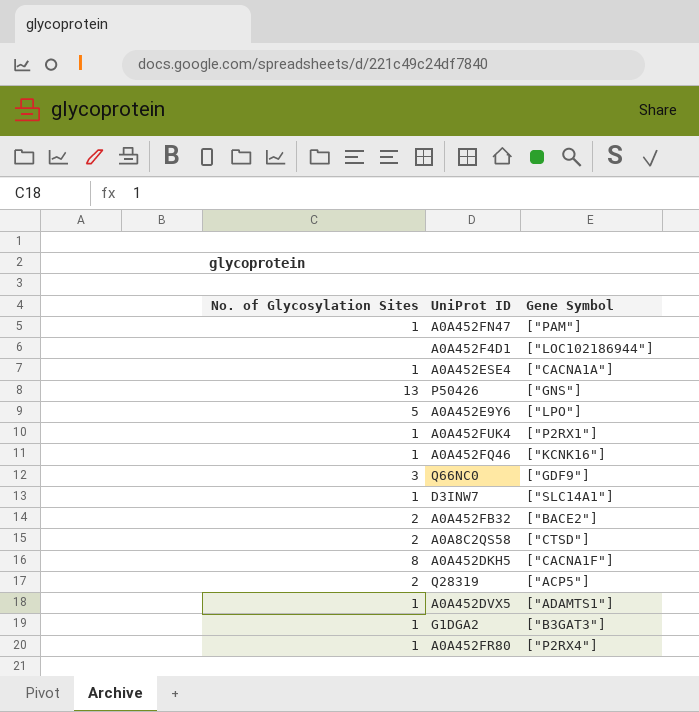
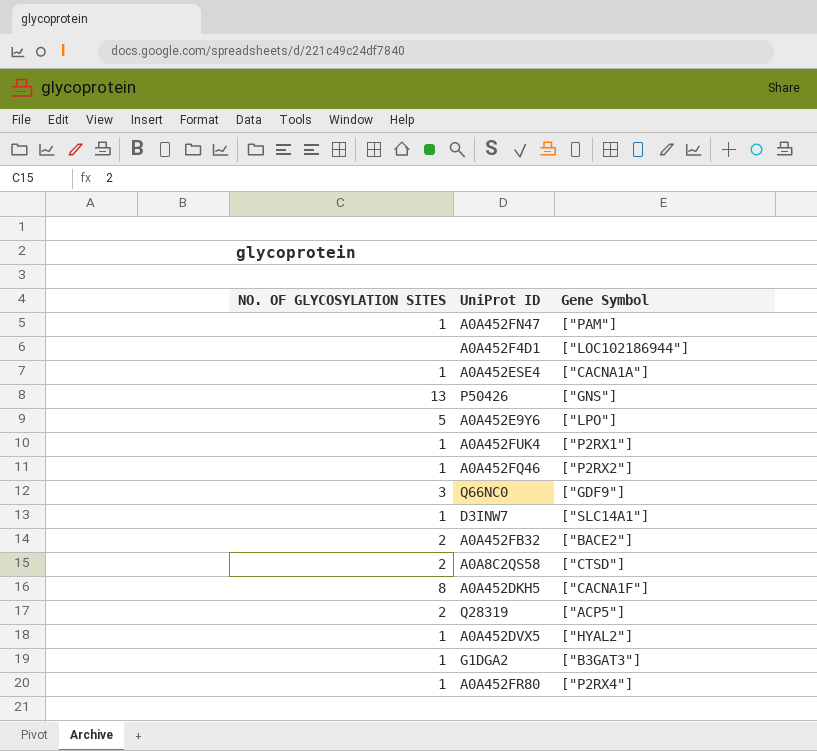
column name: No. of Glycosylation Sites -> NO. OF GLYCOSYLATION SITES
A0A452FQ46 | Gene Symbol: ["KCNK16"] -> ["P2RX2"]
A0A452DVX5 | Gene Symbol: ["ADAMTS1"] -> ["HYAL2"]

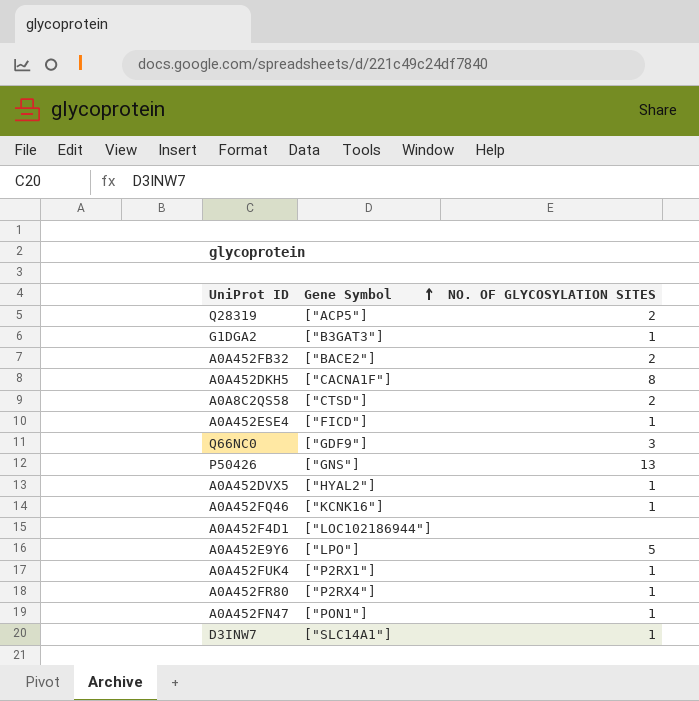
row order: none -> Gene Symbol ascending
column NO. OF GLYCOSYLATION SITES | position: 1 -> 3
A0A452ESE4 | Gene Symbol: ["CACNA1A"] -> ["FICD"]
A0A452FQ46 | Gene Symbol: ["P2RX2"] -> ["KCNK16"]
A0A452FN47 | Gene Symbol: ["PAM"] -> ["PON1"]

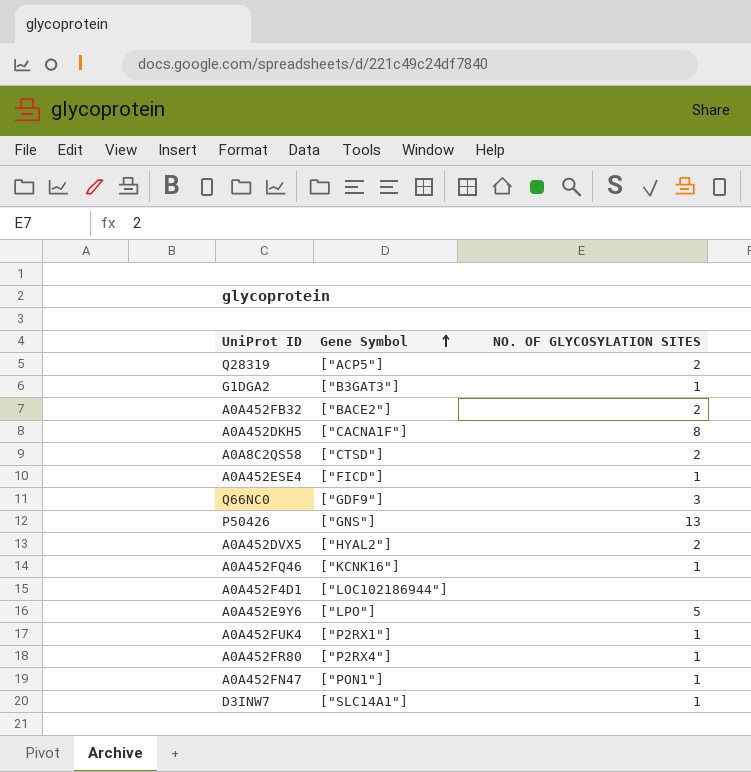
A0A452DVX5 | NO. OF GLYCOSYLATION SITES: 1 -> 2

